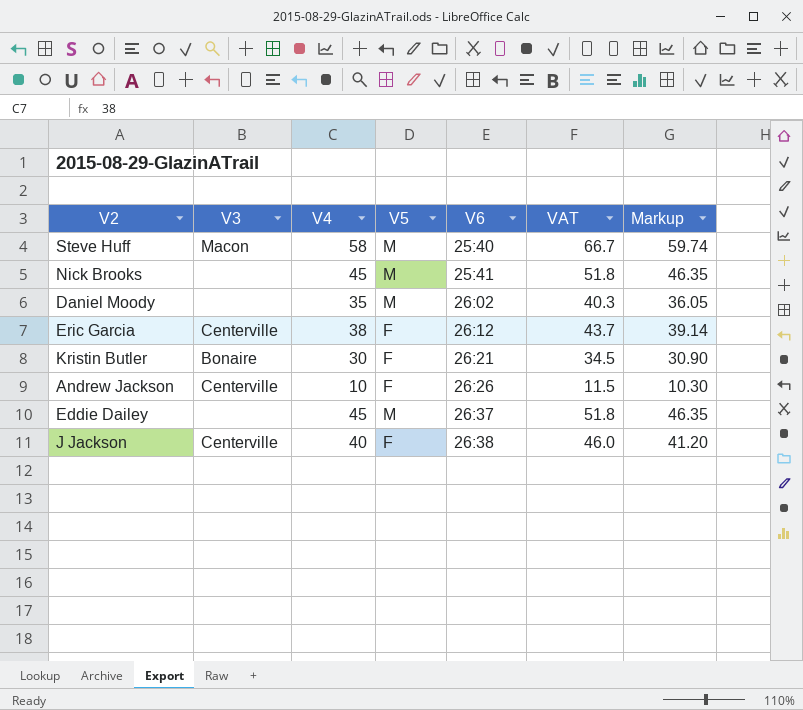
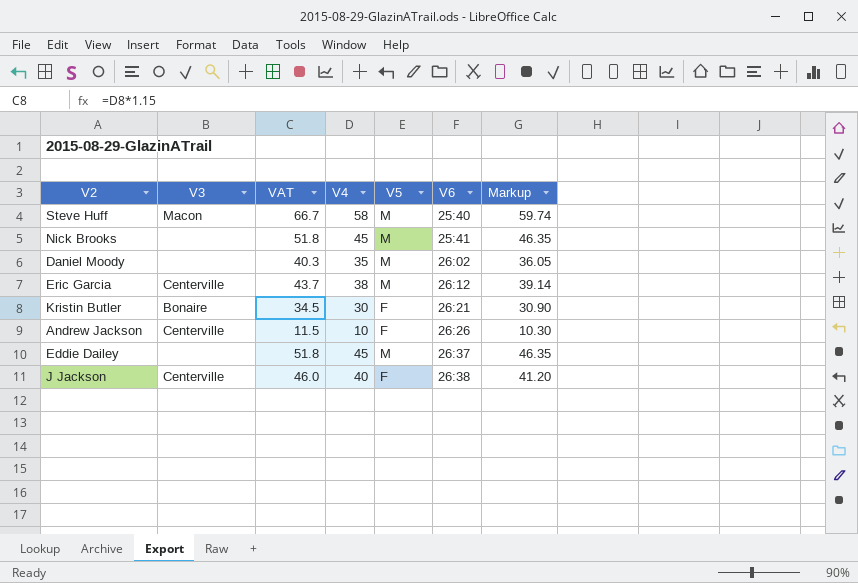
column VAT | position: 6 -> 3
Eric Garcia | V5: F -> M

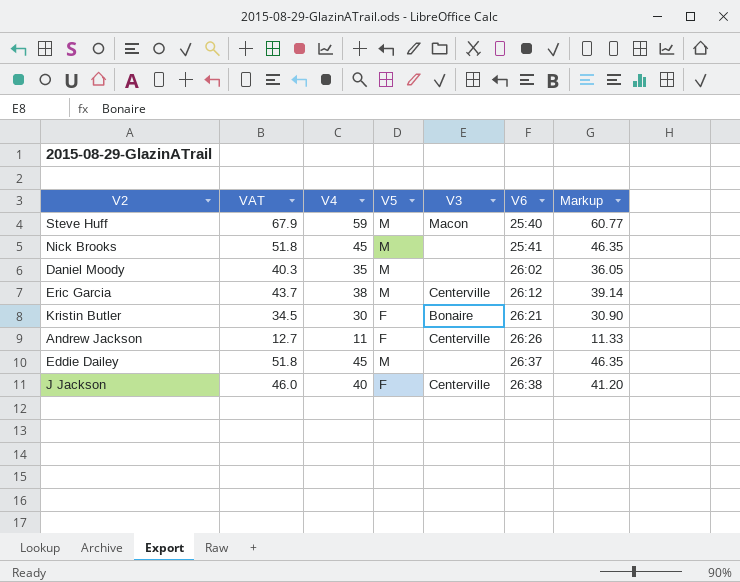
column V3 | position: 2 -> 5
Steve Huff | VAT: 66.7 -> 67.9
Steve Huff | V4: 58 -> 59
Steve Huff | Markup: 59.74 -> 60.77
Andrew Jackson | VAT: 11.5 -> 12.7
Andrew Jackson | V4: 10 -> 11
Andrew Jackson | Markup: 10.30 -> 11.33

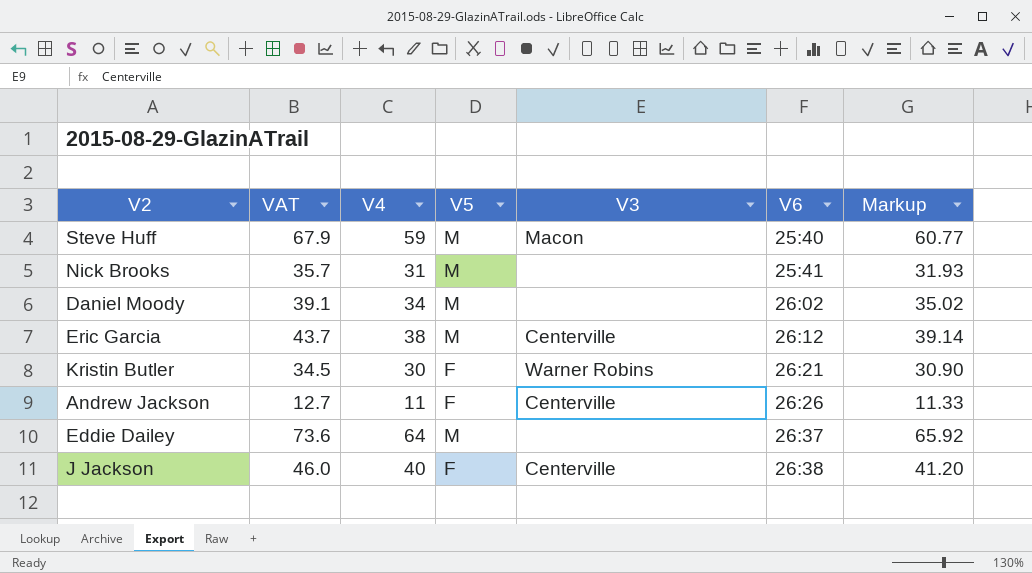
Nick Brooks | VAT: 51.8 -> 35.7
Nick Brooks | V4: 45 -> 31
Nick Brooks | Markup: 46.35 -> 31.93
Daniel Moody | VAT: 40.3 -> 39.1
Daniel Moody | V4: 35 -> 34
Daniel Moody | Markup: 36.05 -> 35.02
Kristin Butler | V3: Bonaire -> Warner Robins
Eddie Dailey | VAT: 51.8 -> 73.6
Eddie Dailey | V4: 45 -> 64
Eddie Dailey | Markup: 46.35 -> 65.92

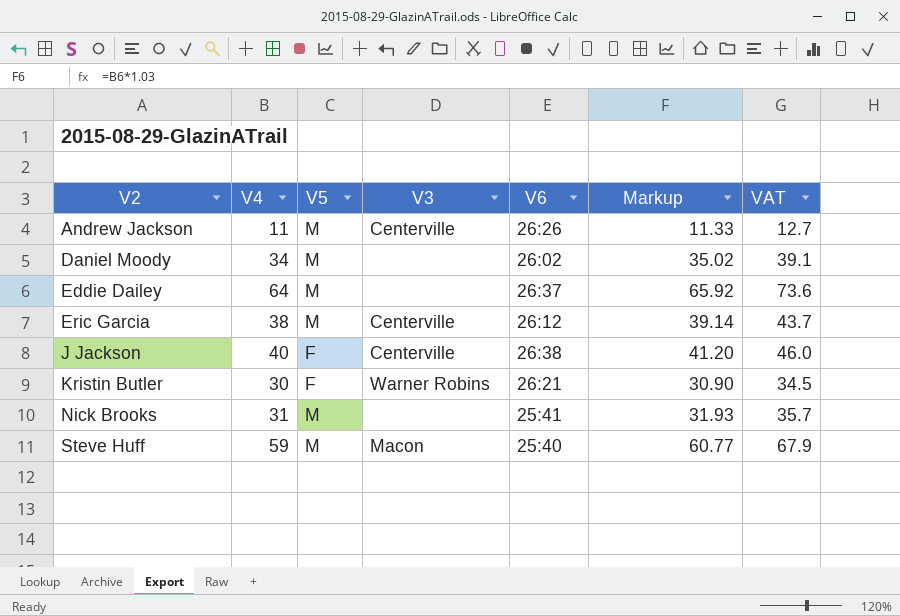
row order: V6 ascending -> V2 ascending
column VAT | position: 2 -> 7
Andrew Jackson | V5: F -> M

